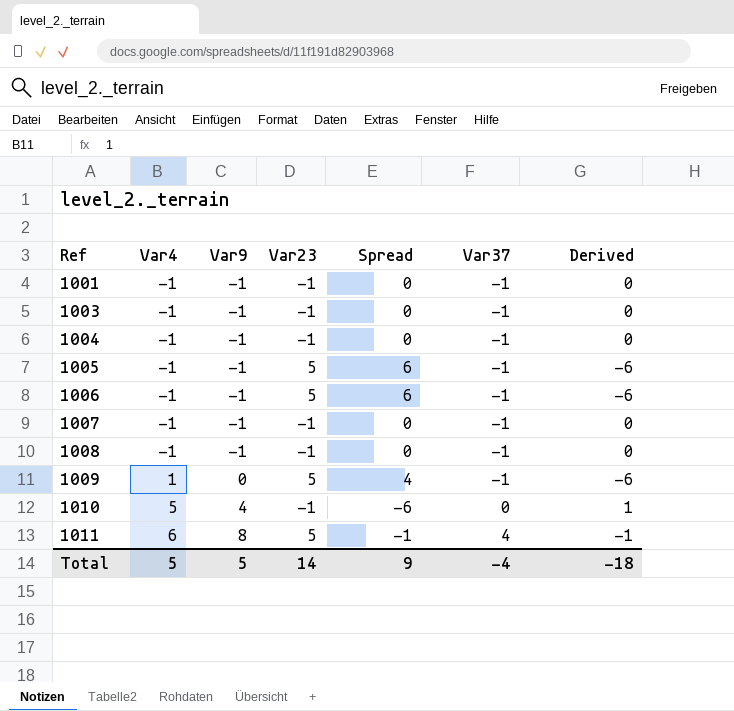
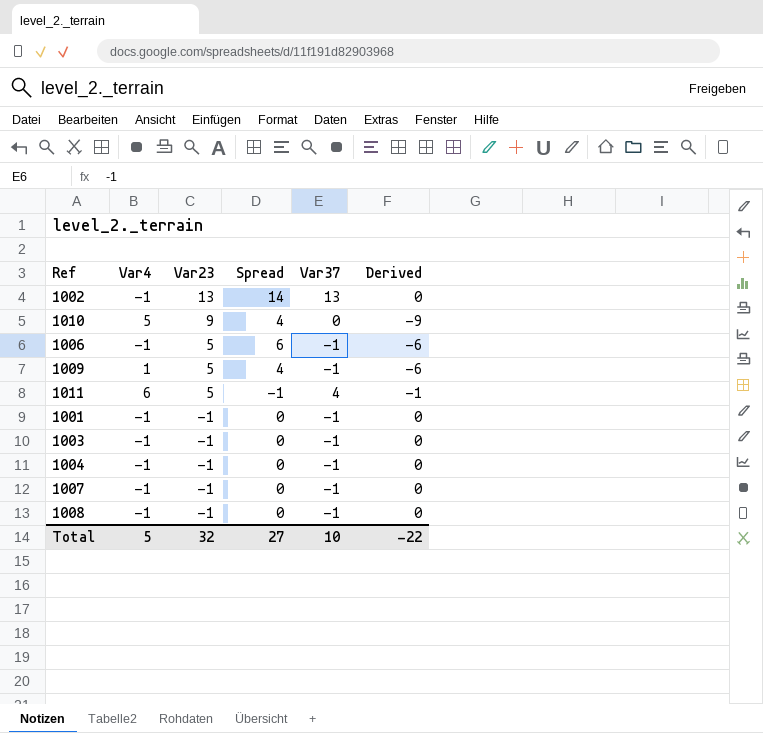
row order: Ref ascending -> Var23 descending
column Var9 | position: 3 -> none
row 1005: -1 | -1 | 5 | 6 | -1 | -6 -> none
row 1002: none -> -1 | 13 | 14 | 13 | 0
1010 | Var23: -1 -> 9
1010 | Spread: -6 -> 4
1010 | Derived: 1 -> -9
Total | Var23: 14 -> 32
Total | Spread: 9 -> 27
Total | Var37: -4 -> 10
Total | Derived: -18 -> -22

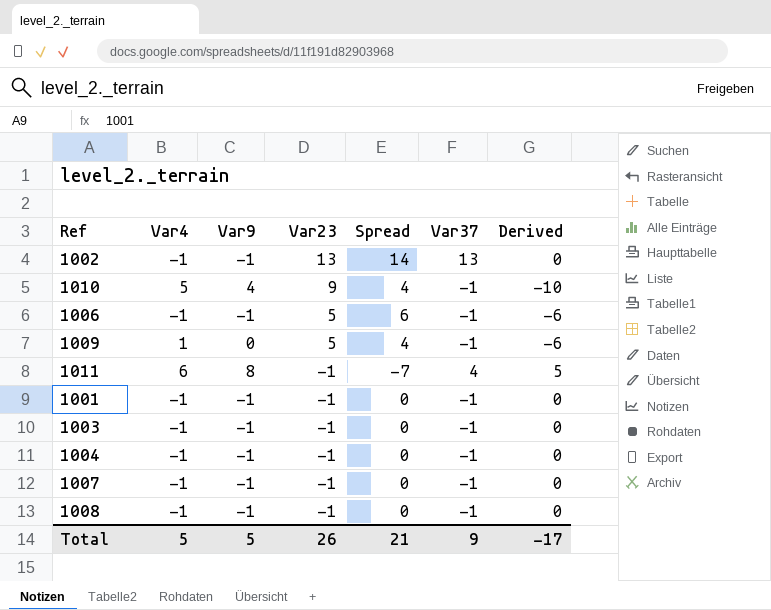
column Var9 | position: none -> 3
1010 | Var37: 0 -> -1
1010 | Derived: -9 -> -10
1011 | Var23: 5 -> -1
1011 | Spread: -1 -> -7
1011 | Derived: -1 -> 5
Total | Var23: 32 -> 26
Total | Spread: 27 -> 21
Total | Var37: 10 -> 9
Total | Derived: -22 -> -17

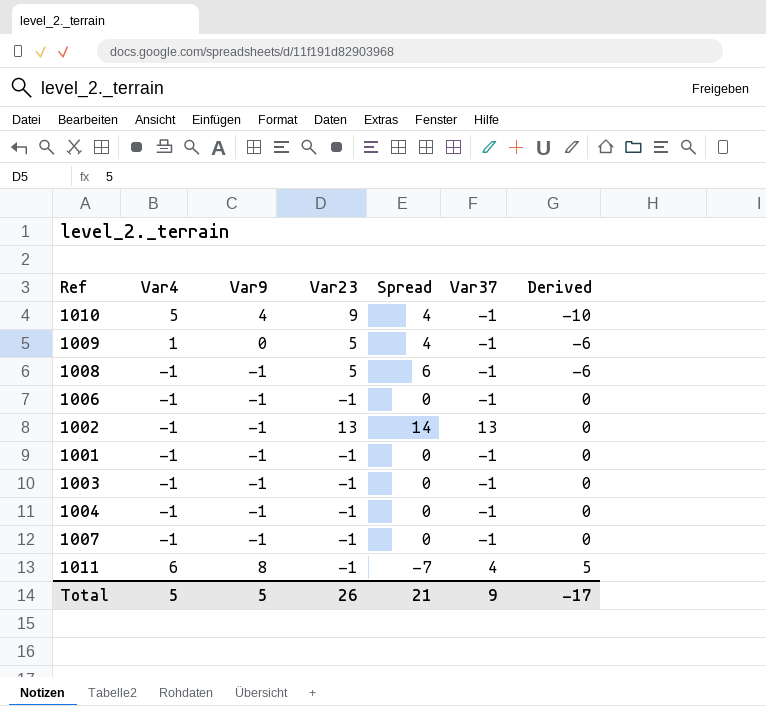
row order: Var23 descending -> Derived ascending
1008 | Var23: -1 -> 5
1008 | Spread: 0 -> 6
1008 | Derived: 0 -> -6
1006 | Var23: 5 -> -1
1006 | Spread: 6 -> 0
1006 | Derived: -6 -> 0

